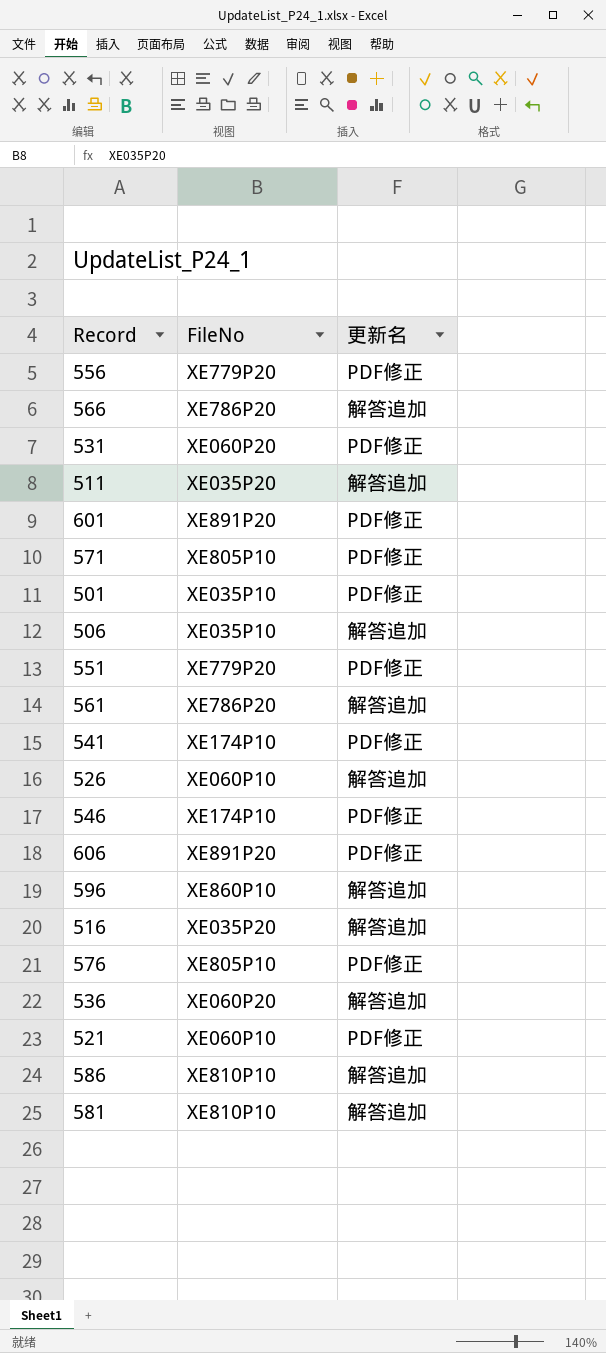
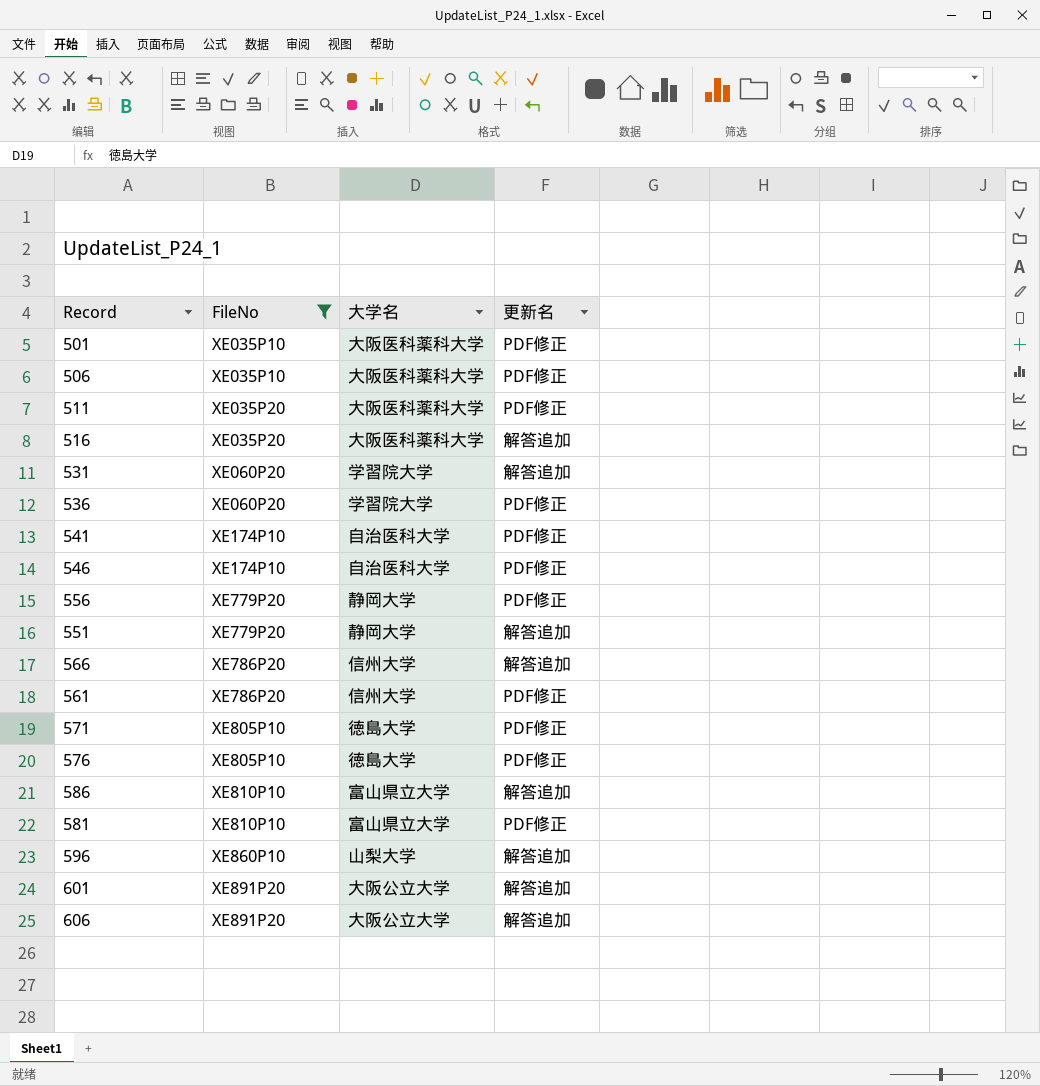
filter: none -> FileNo != XE060P10
row order: none -> FileNo ascending
column 大学名 | position: none -> 3
506 | 更新名: 解答追加 -> PDF修正
511 | 更新名: 解答追加 -> PDF修正
531 | 更新名: PDF修正 -> 解答追加
536 | 更新名: 解答追加 -> PDF修正
551 | 更新名: PDF修正 -> 解答追加
561 | 更新名: 解答追加 -> PDF修正
581 | 更新名: 解答追加 -> PDF修正
601 | 更新名: PDF修正 -> 解答追加
606 | 更新名: PDF修正 -> 解答追加

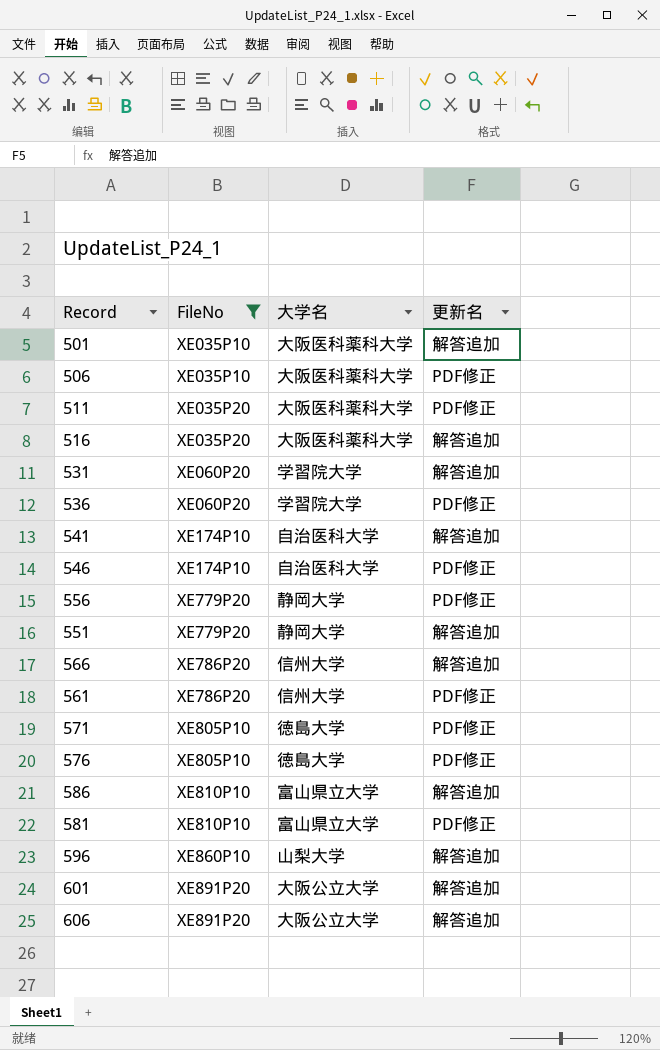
501 | 更新名: PDF修正 -> 解答追加
541 | 更新名: PDF修正 -> 解答追加

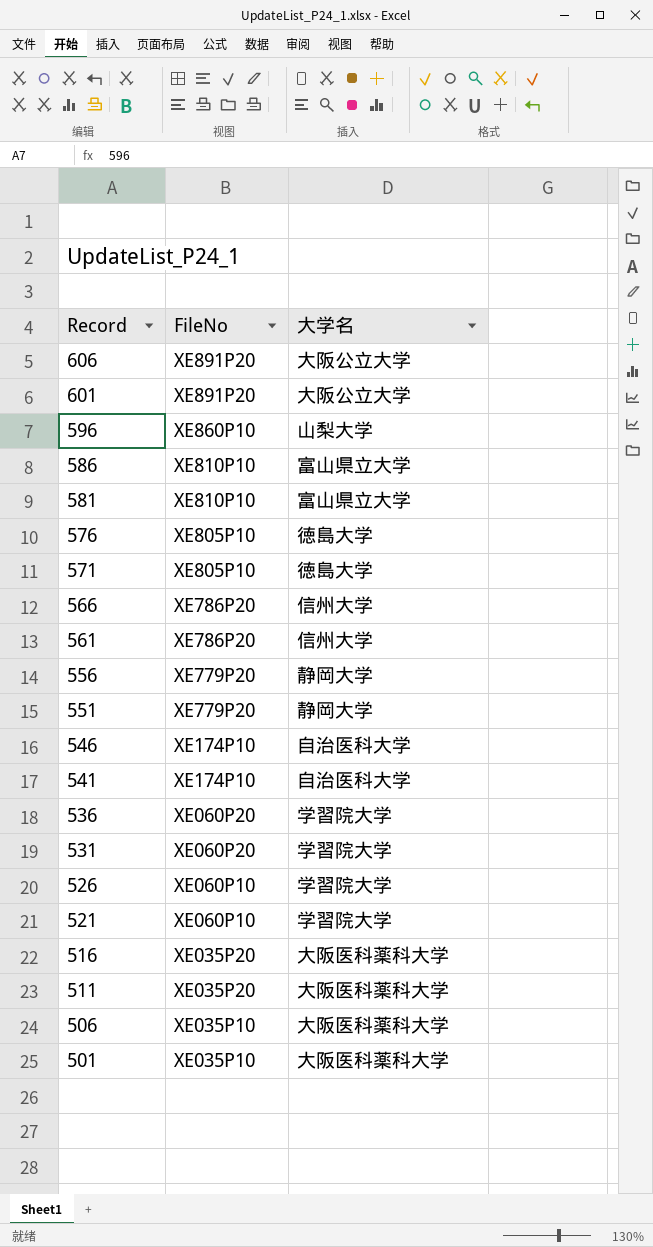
filter: FileNo != XE060P10 -> none
row order: FileNo ascending -> Record descending
column 更新名 | position: 4 -> none

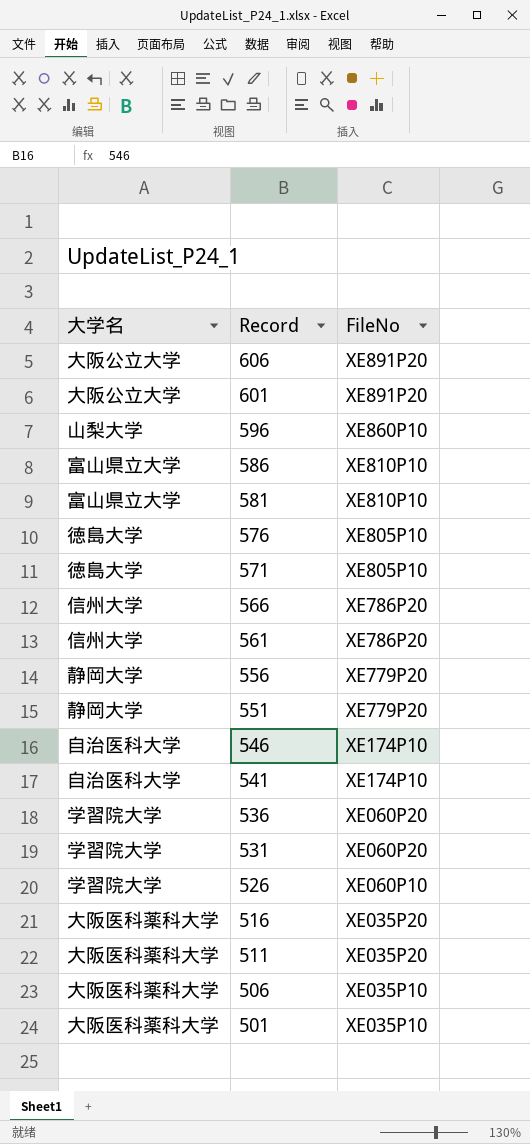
column 大学名 | position: 3 -> 1
row 521: XE060P10 | 学習院大学 -> none

